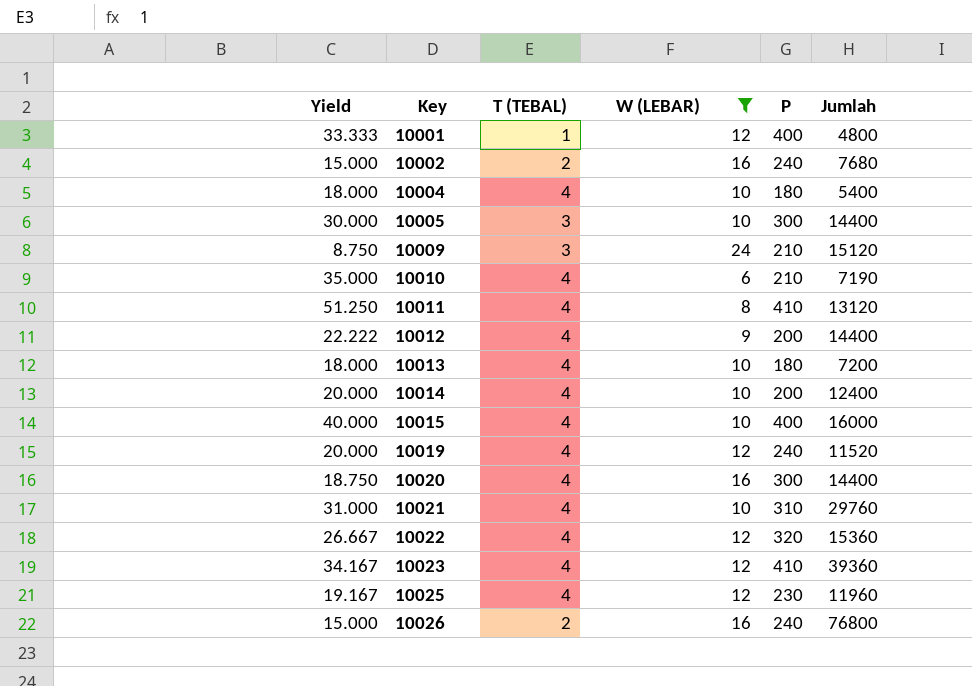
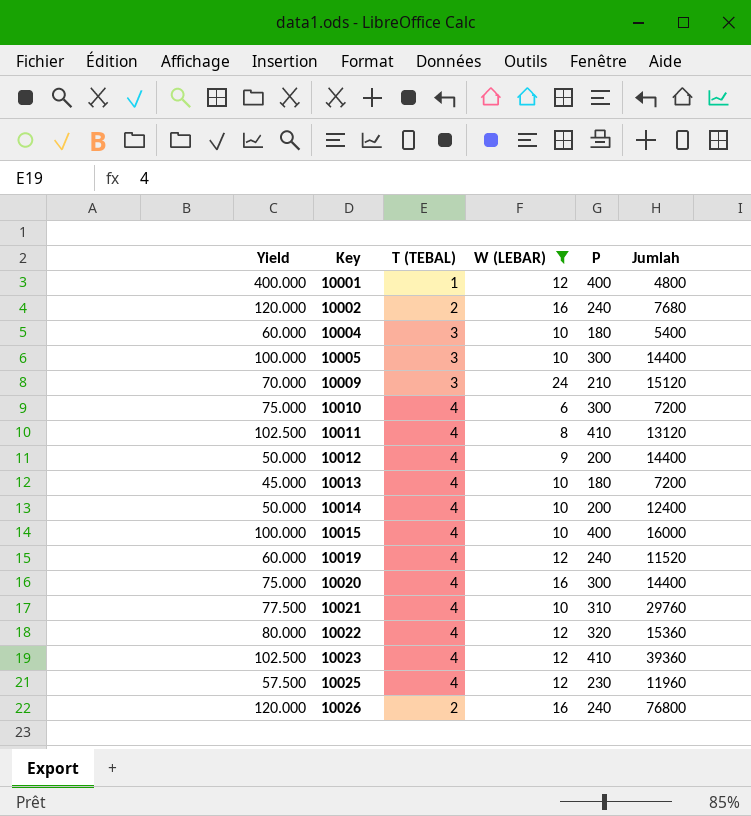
column Yield | formula: [P] / [W (LEBAR)] -> [P] / [T (TEBAL)]
10004 | T (TEBAL): 4 -> 3
10010 | P: 210 -> 300
10010 | Jumlah: 7190 -> 7200

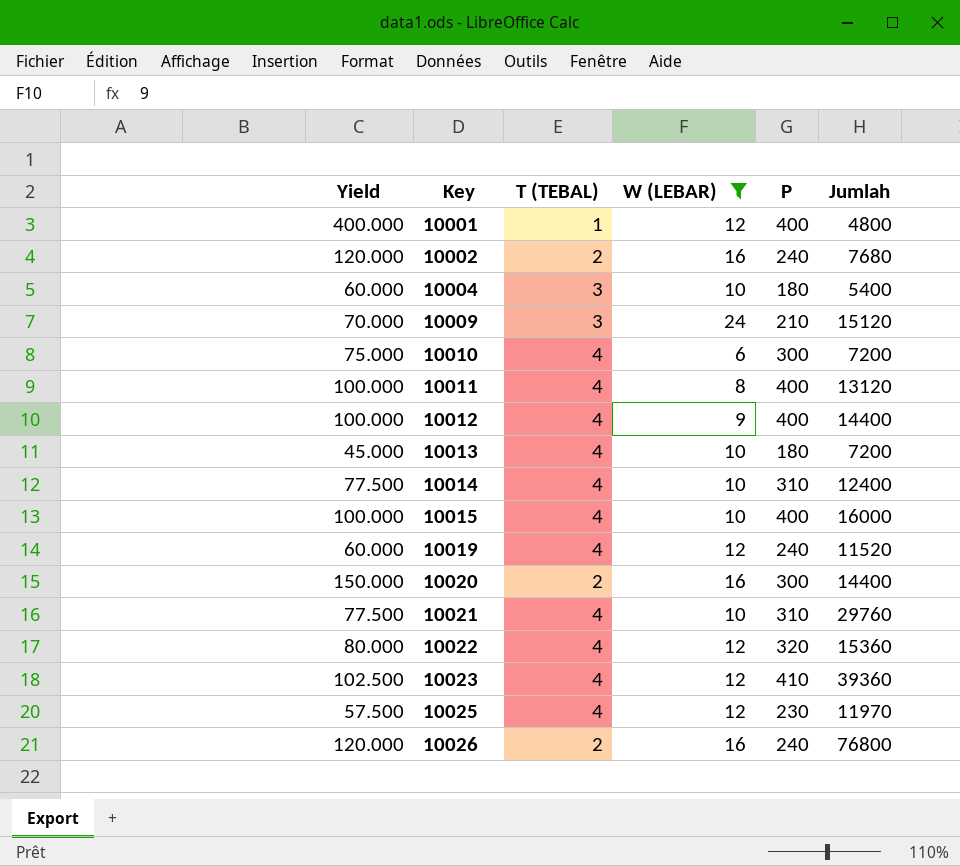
row 10005: 100.000 | 3 | 10 | 300 | 14400 -> none
10011 | Yield: 102.500 -> 100.000
10011 | P: 410 -> 400
10012 | Yield: 50.000 -> 100.000
10012 | P: 200 -> 400
10014 | Yield: 50.000 -> 77.500
10014 | P: 200 -> 310
10020 | Yield: 75.000 -> 150.000
10020 | T (TEBAL): 4 -> 2
10025 | Jumlah: 11960 -> 11970

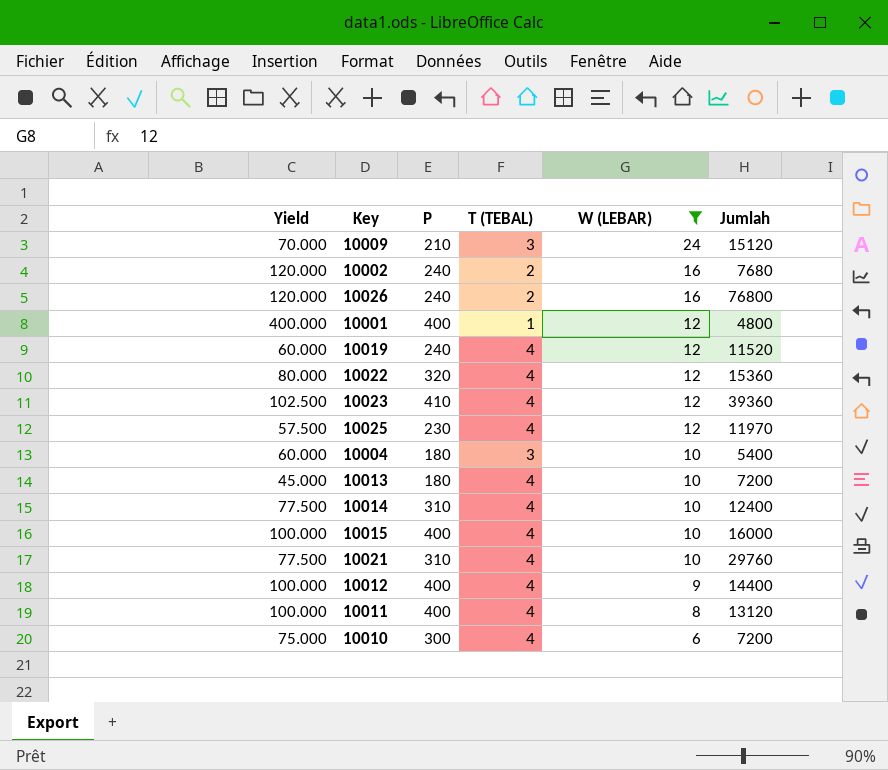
row order: Key ascending -> W (LEBAR) descending
column P | position: 5 -> 3
row 10020: 150.000 | 2 | 16 | 300 | 14400 -> none

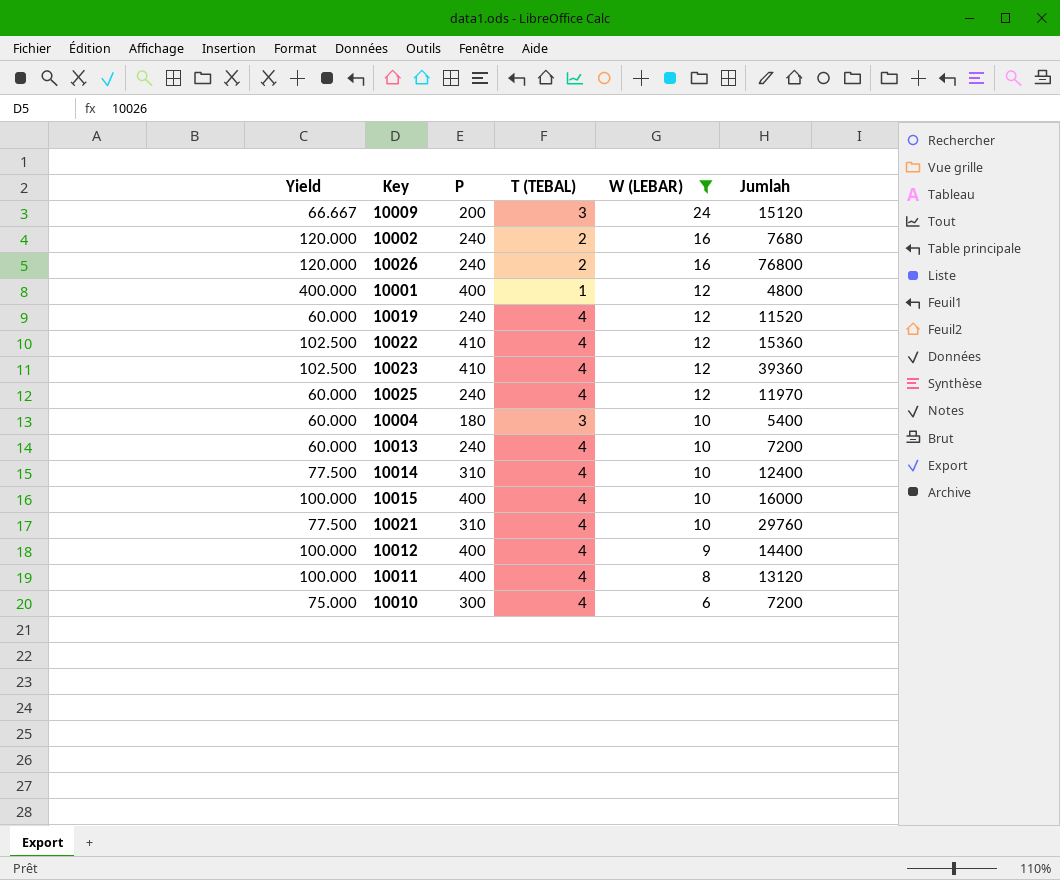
10009 | Yield: 70.000 -> 66.667
10009 | P: 210 -> 200
10022 | Yield: 80.000 -> 102.500
10022 | P: 320 -> 410
10025 | Yield: 57.500 -> 60.000
10025 | P: 230 -> 240
10013 | Yield: 45.000 -> 60.000
10013 | P: 180 -> 240

